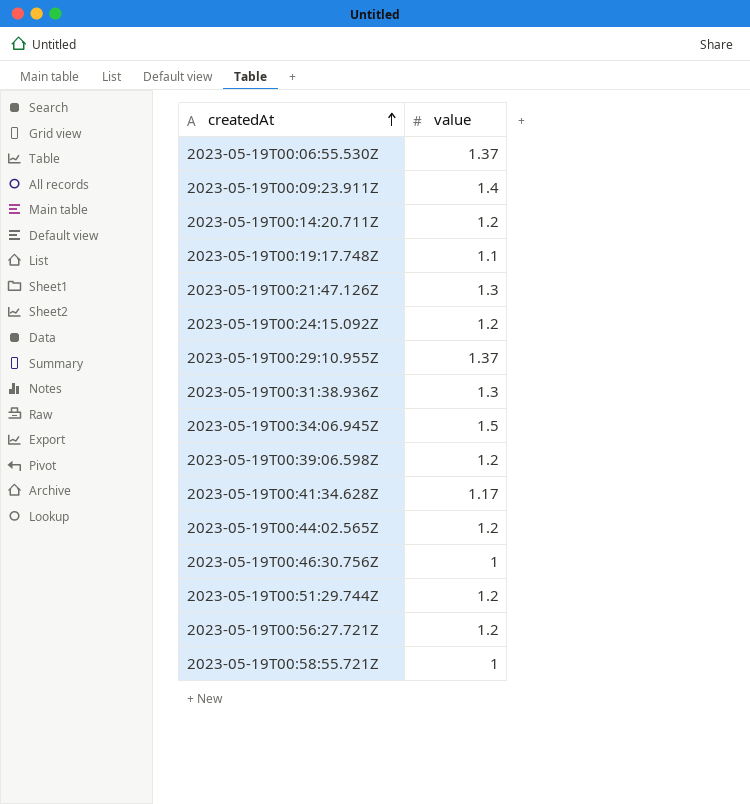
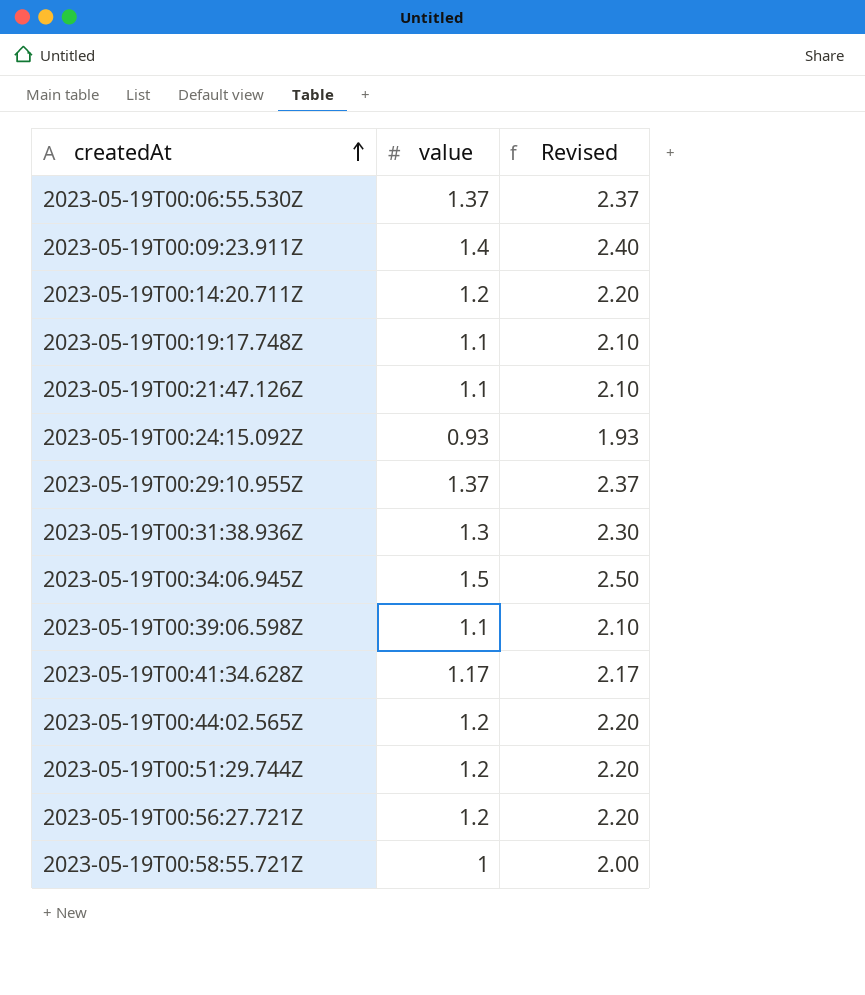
column Revised | formula: none -> [value] + 1
row 2023-05-19T00:46:30.756Z: 1 -> none
2023-05-19T00:21:47.126Z | value: 1.3 -> 1.1
2023-05-19T00:24:15.092Z | value: 1.2 -> 0.93
2023-05-19T00:39:06.598Z | value: 1.2 -> 1.1

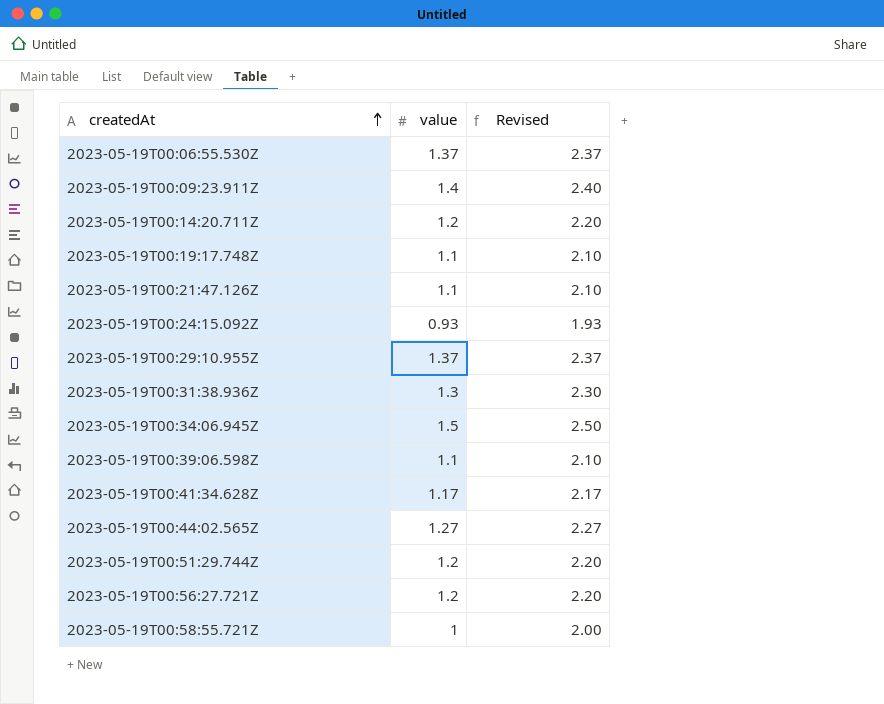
2023-05-19T00:44:02.565Z | value: 1.2 -> 1.27
2023-05-19T00:44:02.565Z | Revised: 2.20 -> 2.27

